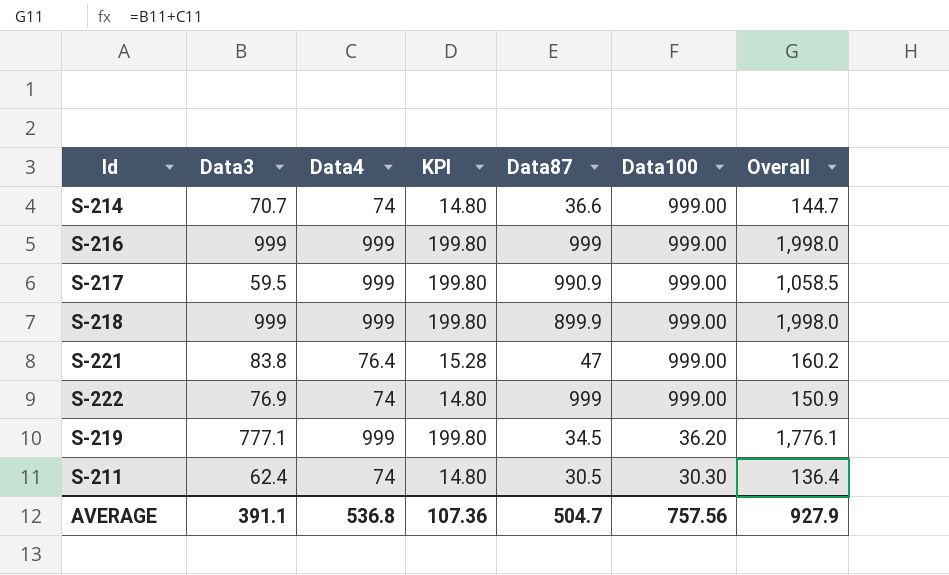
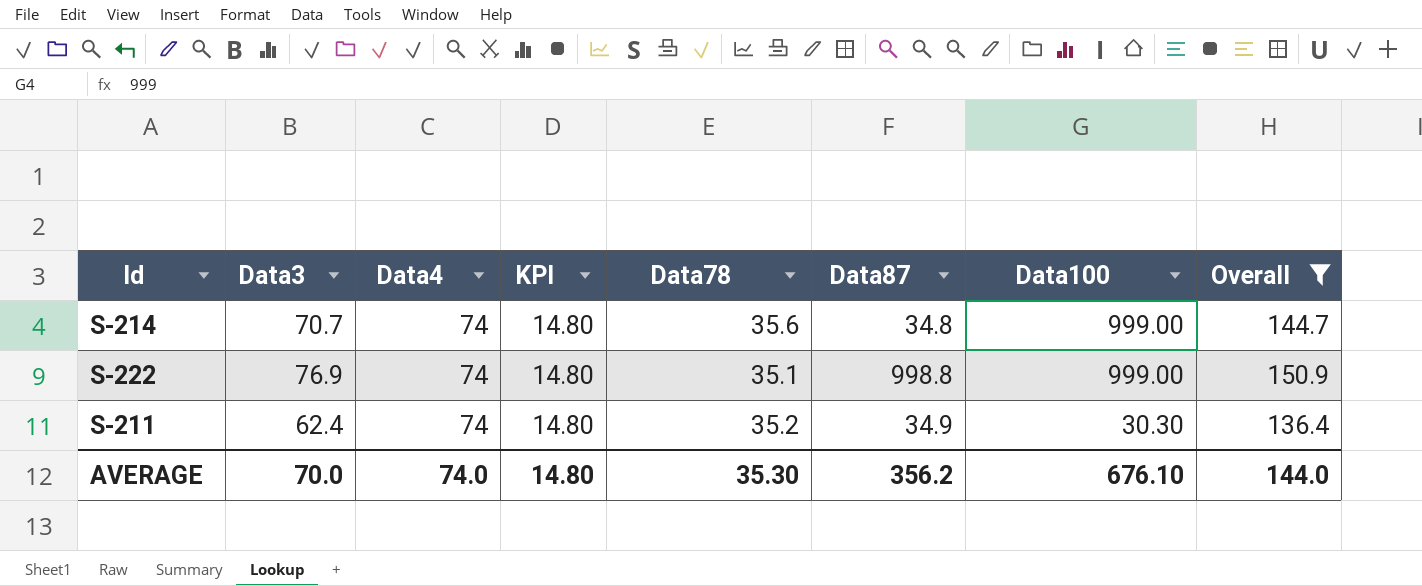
filter: none -> Overall <= 150.9
column Data78 | position: none -> 5
S-214 | Data87: 36.6 -> 34.8
S-222 | Data87: 999 -> 998.8
S-211 | Data87: 30.5 -> 34.9
AVERAGE | Data3: 391.1 -> 70.0
AVERAGE | Data4: 536.8 -> 74.0
AVERAGE | KPI: 107.36 -> 14.80
AVERAGE | Data87: 504.7 -> 356.2
AVERAGE | Data100: 757.56 -> 676.10
AVERAGE | Overall: 927.9 -> 144.0

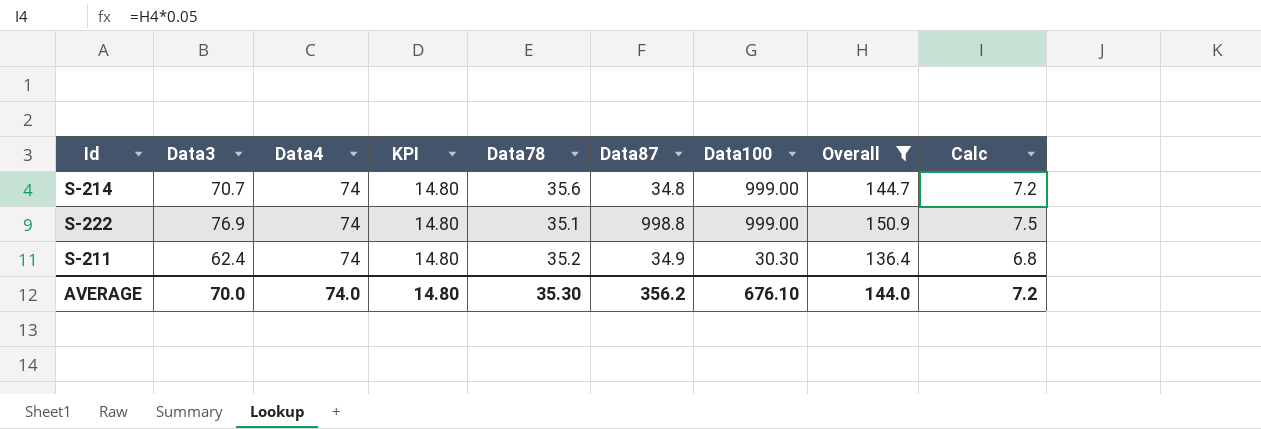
column Calc | formula: none -> [Overall] * 0.05

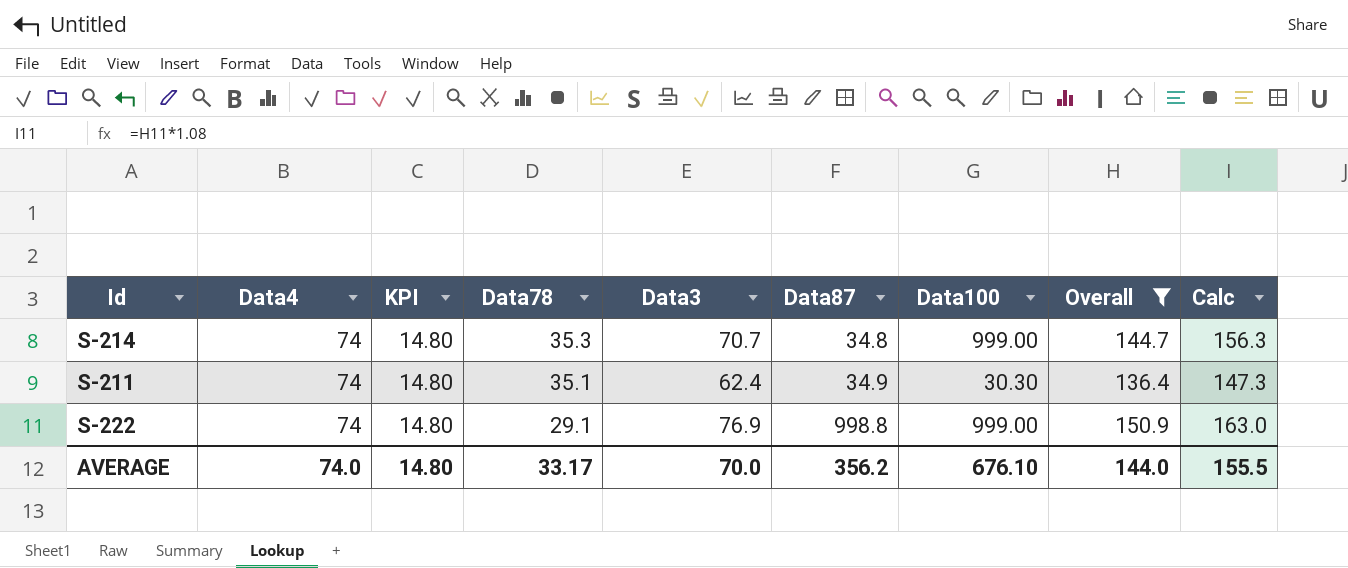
row order: Data100 descending -> Data78 descending
column Data3 | position: 2 -> 5
column Calc | formula: [Overall] * 0.05 -> [Overall] * 1.08
S-214 | Data78: 35.6 -> 35.3
S-211 | Data78: 35.2 -> 35.1
S-222 | Data78: 35.1 -> 29.1
AVERAGE | Data78: 35.30 -> 33.17
AVERAGE | Calc: 7.2 -> 155.5

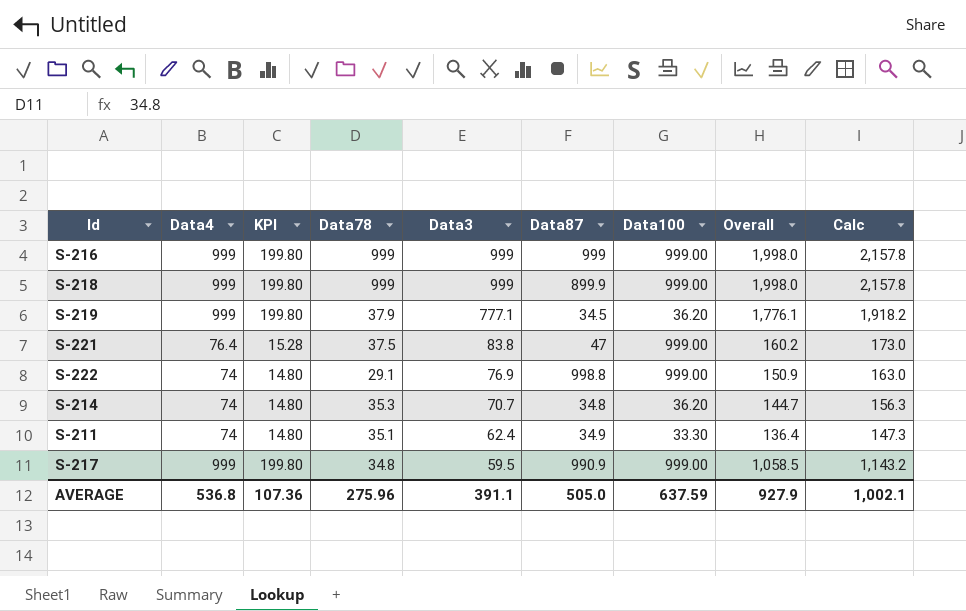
filter: Overall <= 150.9 -> none
row order: Data78 descending -> Data3 descending
S-214 | Data100: 999.00 -> 36.20
S-211 | Data100: 30.30 -> 33.30
AVERAGE | Data4: 74.0 -> 536.8
AVERAGE | KPI: 14.80 -> 107.36
AVERAGE | Data78: 33.17 -> 275.96
AVERAGE | Data3: 70.0 -> 391.1
AVERAGE | Data87: 356.2 -> 505.0
AVERAGE | Data100: 676.10 -> 637.59
AVERAGE | Overall: 144.0 -> 927.9
AVERAGE | Calc: 155.5 -> 1,002.1

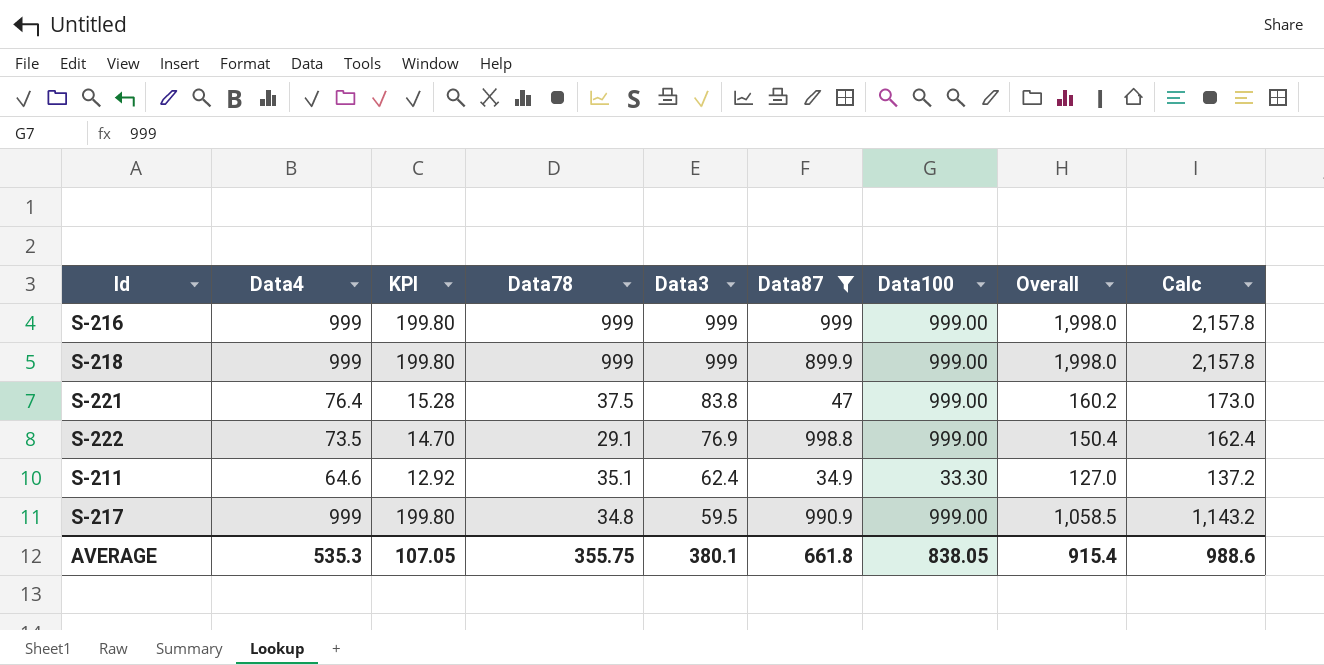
filter: none -> Data87 >= 34.9
S-222 | Data4: 74 -> 73.5
S-222 | KPI: 14.80 -> 14.70
S-222 | Overall: 150.9 -> 150.4
S-222 | Calc: 163.0 -> 162.4
S-211 | Data4: 74 -> 64.6
S-211 | KPI: 14.80 -> 12.92
S-211 | Overall: 136.4 -> 127.0
S-211 | Calc: 147.3 -> 137.2
AVERAGE | Data4: 536.8 -> 535.3
AVERAGE | KPI: 107.36 -> 107.05
AVERAGE | Data78: 275.96 -> 355.75
AVERAGE | Data3: 391.1 -> 380.1
AVERAGE | Data87: 505.0 -> 661.8
AVERAGE | Data100: 637.59 -> 838.05
AVERAGE | Overall: 927.9 -> 915.4
AVERAGE | Calc: 1,002.1 -> 988.6

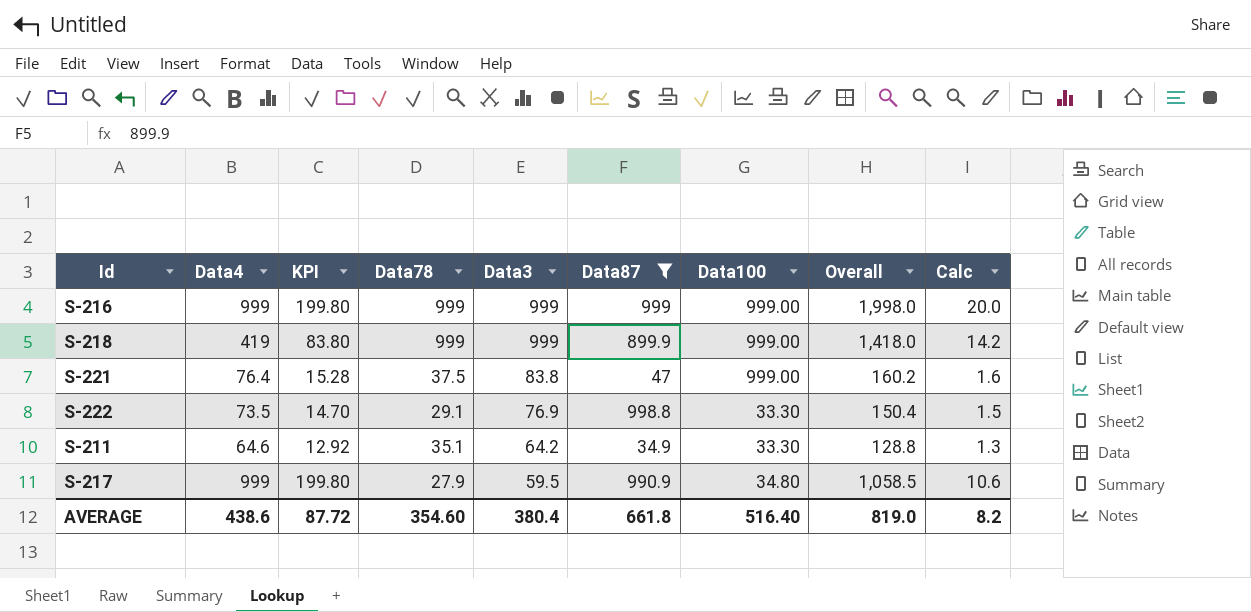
column Calc | formula: [Overall] * 1.08 -> [Overall] * 0.01
S-218 | Data4: 999 -> 419
S-218 | KPI: 199.80 -> 83.80
S-218 | Overall: 1,998.0 -> 1,418.0
S-222 | Data100: 999.00 -> 33.30
S-211 | Data3: 62.4 -> 64.2
S-211 | Overall: 127.0 -> 128.8
S-217 | Data78: 34.8 -> 27.9
S-217 | Data100: 999.00 -> 34.80
AVERAGE | Data4: 535.3 -> 438.6
AVERAGE | KPI: 107.05 -> 87.72
AVERAGE | Data78: 355.75 -> 354.60
AVERAGE | Data3: 380.1 -> 380.4
AVERAGE | Data100: 838.05 -> 516.40
AVERAGE | Overall: 915.4 -> 819.0
AVERAGE | Calc: 988.6 -> 8.2

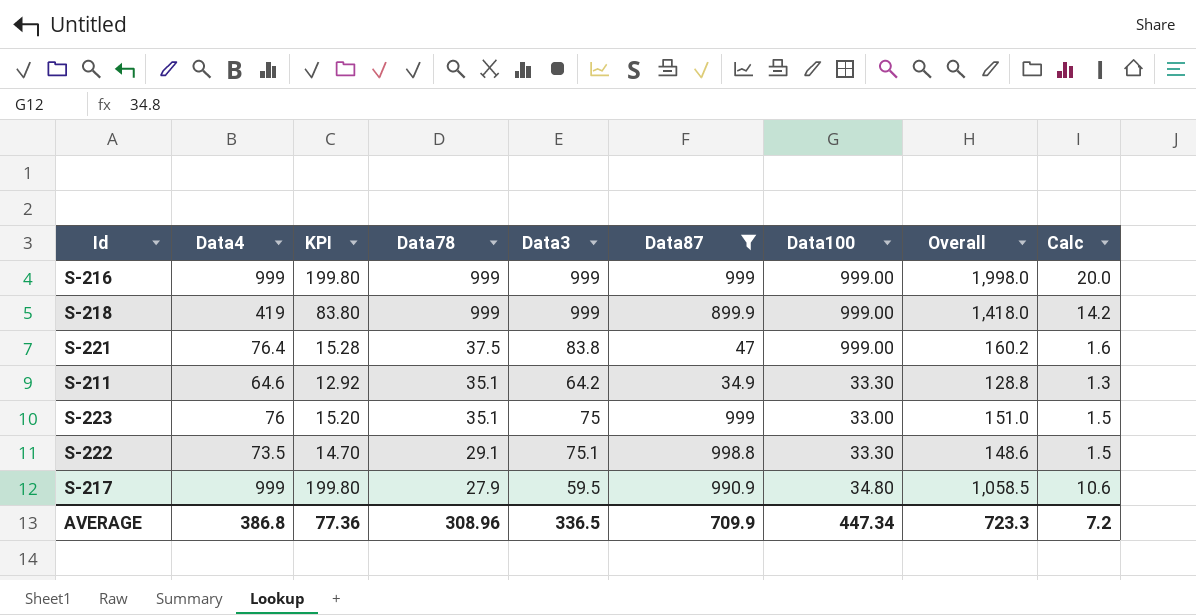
row order: Data3 descending -> Data78 descending
row S-223: none -> 76 | 15.20 | 35.1 | 75 | 999 | 33.00 | 151.0 | 1.5
S-222 | Data3: 76.9 -> 75.1
S-222 | Overall: 150.4 -> 148.6
AVERAGE | Data4: 438.6 -> 386.8
AVERAGE | KPI: 87.72 -> 77.36
AVERAGE | Data78: 354.60 -> 308.96
AVERAGE | Data3: 380.4 -> 336.5
AVERAGE | Data87: 661.8 -> 709.9
AVERAGE | Data100: 516.40 -> 447.34
AVERAGE | Overall: 819.0 -> 723.3
AVERAGE | Calc: 8.2 -> 7.2

